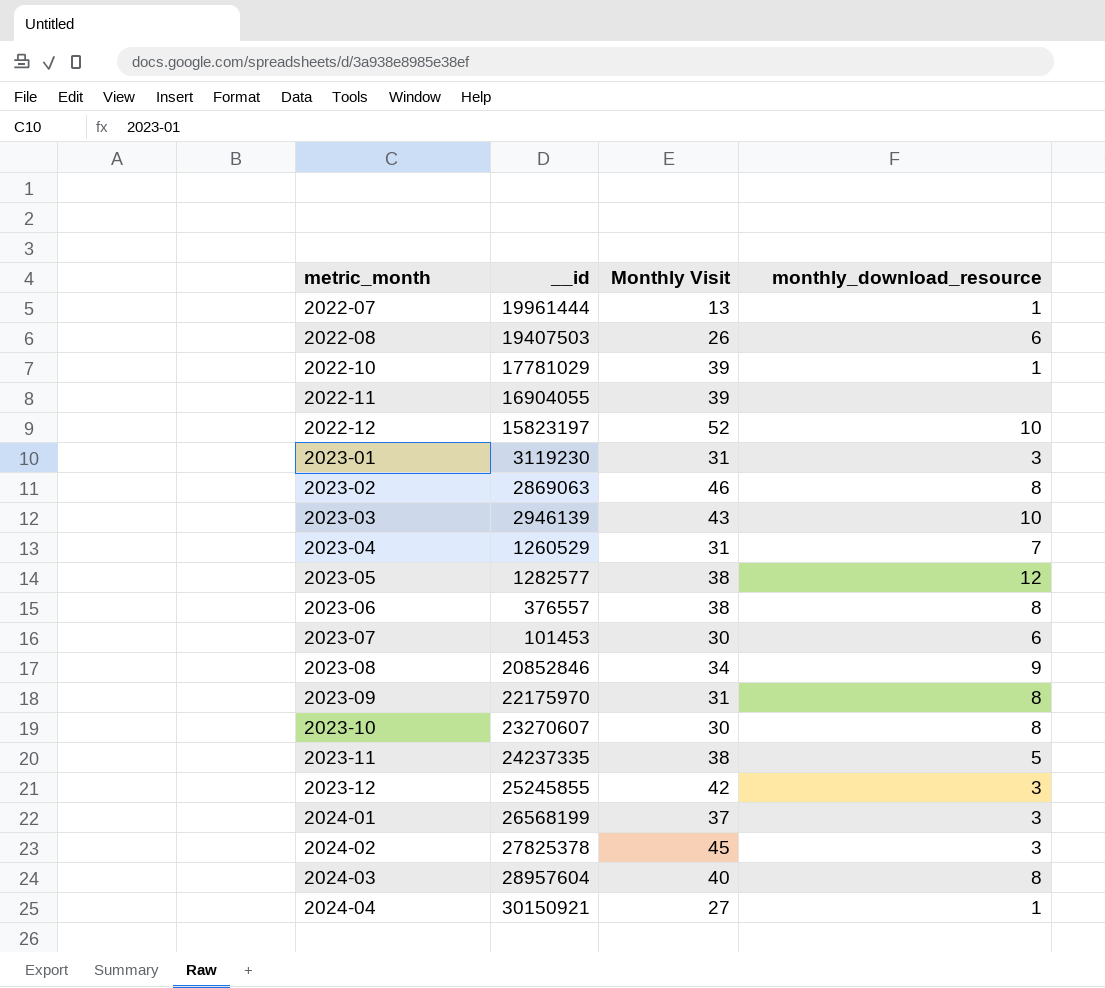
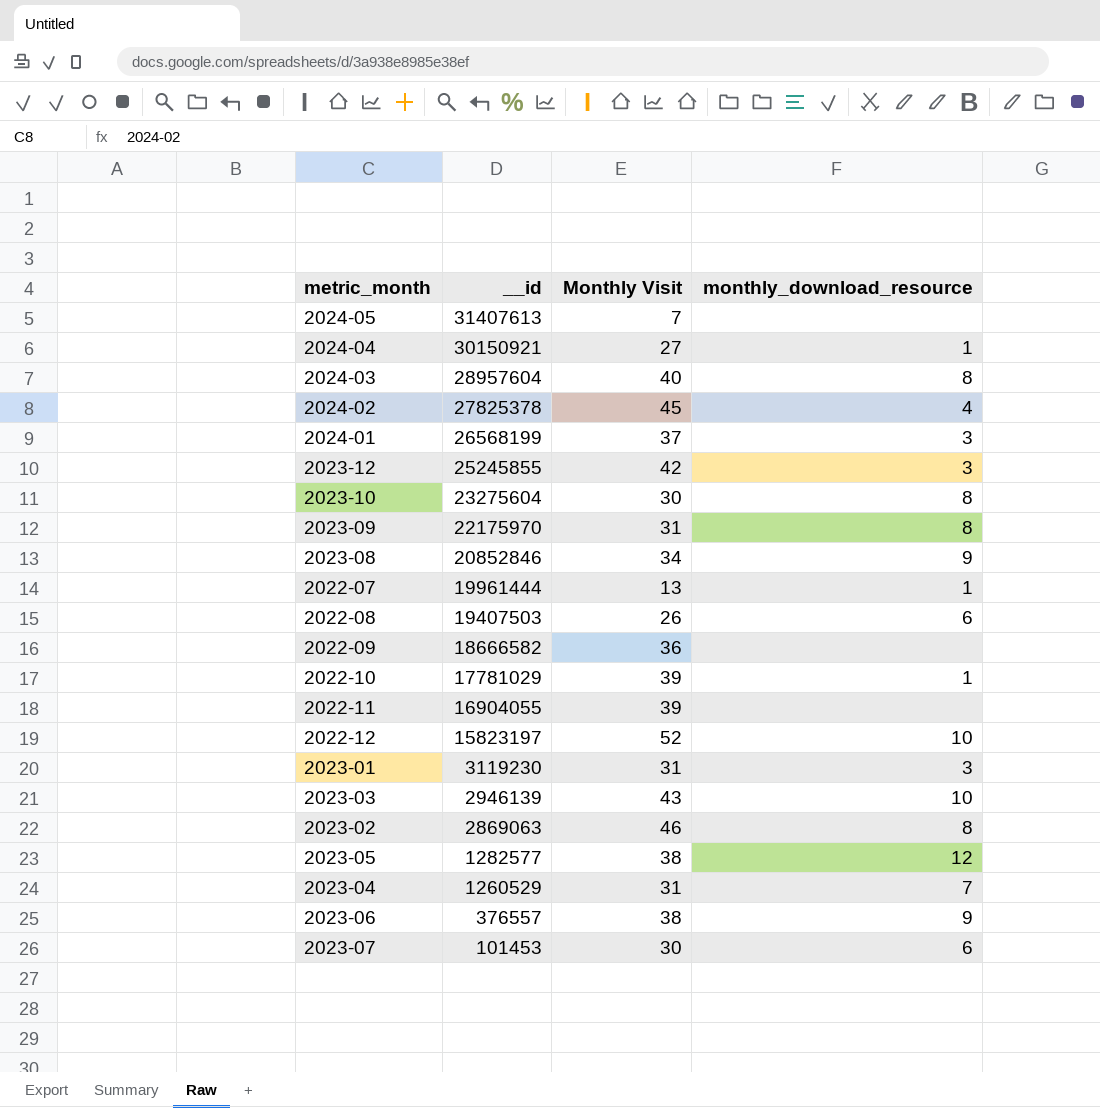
row order: metric_month ascending -> __id descending
row 2023-11: 24237335 | 38 | 5 -> none
row 2024-05: none -> 31407613 | 7 | none
2024-02 | monthly_download_resource: 3 -> 4
2023-10 | __id: 23270607 -> 23275604
row 2022-09: none -> 18666582 | 36 | none
2023-06 | monthly_download_resource: 8 -> 9

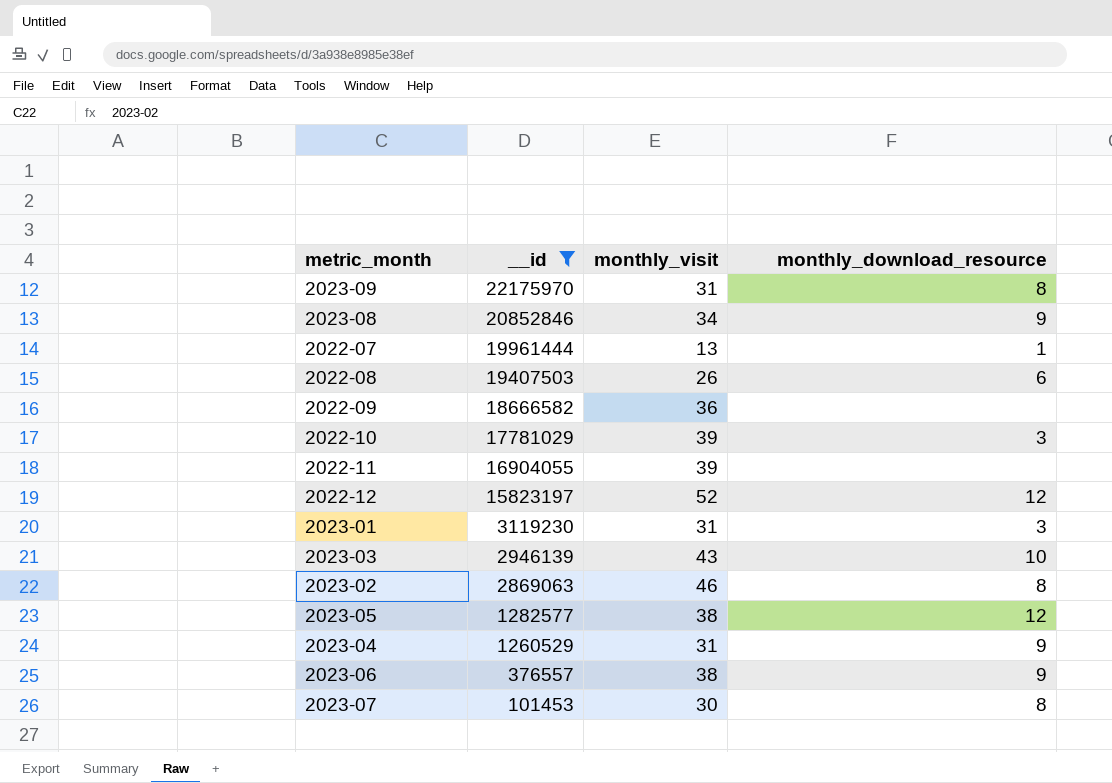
filter: none -> __id <= 22175970
column name: Monthly Visit -> monthly_visit
2022-10 | monthly_download_resource: 1 -> 3
2022-12 | monthly_download_resource: 10 -> 12
2023-04 | monthly_download_resource: 7 -> 9
2023-07 | monthly_download_resource: 6 -> 8

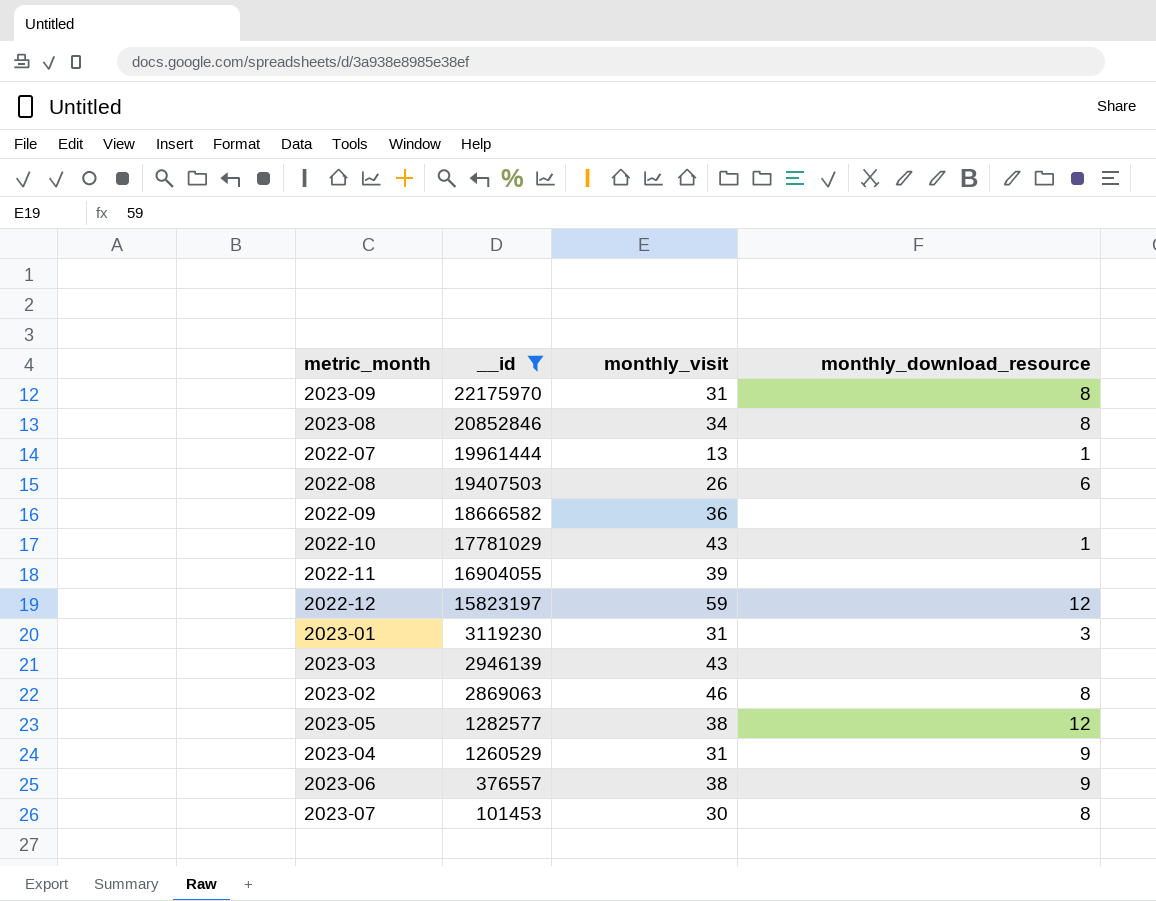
2023-08 | monthly_download_resource: 9 -> 8
2022-10 | monthly_visit: 39 -> 43
2022-10 | monthly_download_resource: 3 -> 1
2022-12 | monthly_visit: 52 -> 59
2023-03 | monthly_download_resource: 10 -> none

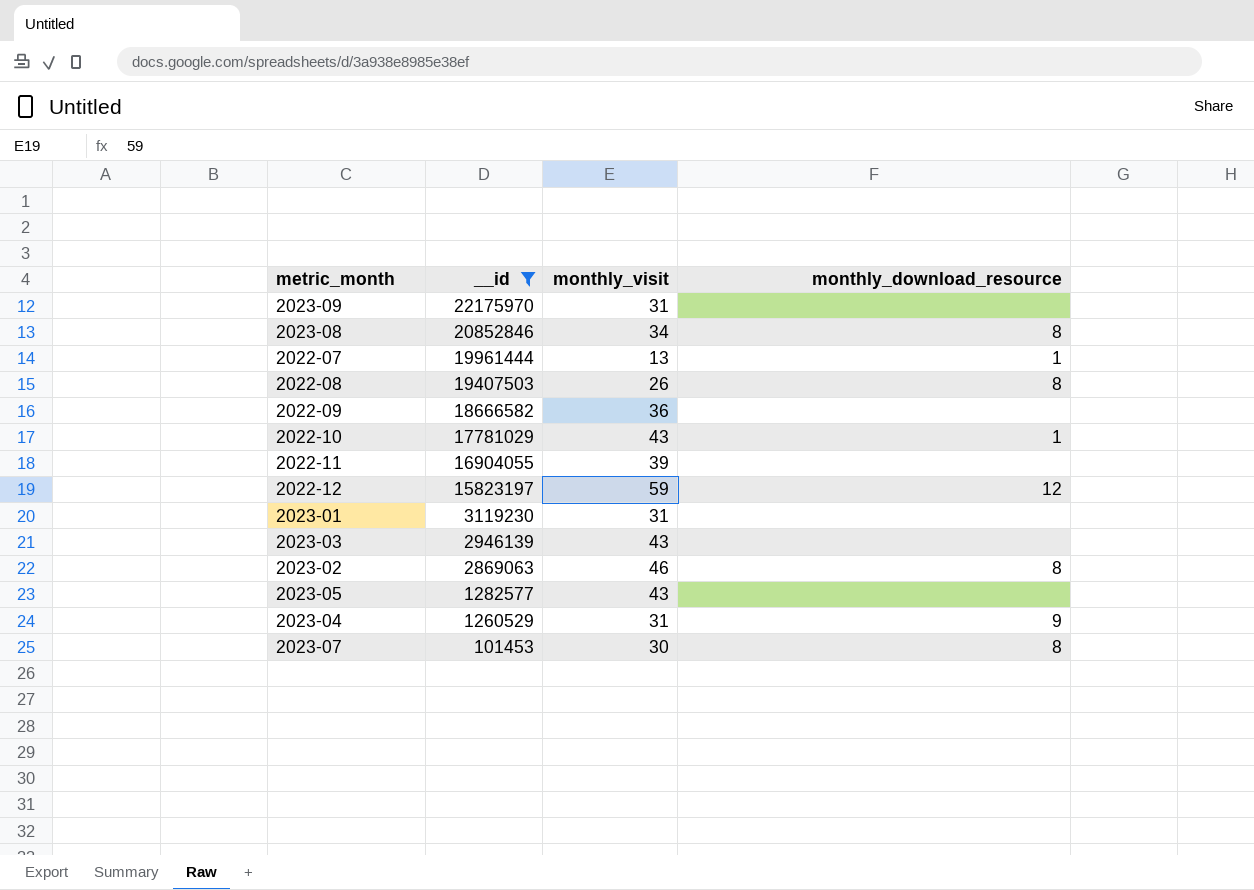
row 2023-06: 376557 | 38 | 9 -> none
2023-09 | monthly_download_resource: 8 -> none
2022-08 | monthly_download_resource: 6 -> 8
2023-01 | monthly_download_resource: 3 -> none
2023-05 | monthly_visit: 38 -> 43
2023-05 | monthly_download_resource: 12 -> none

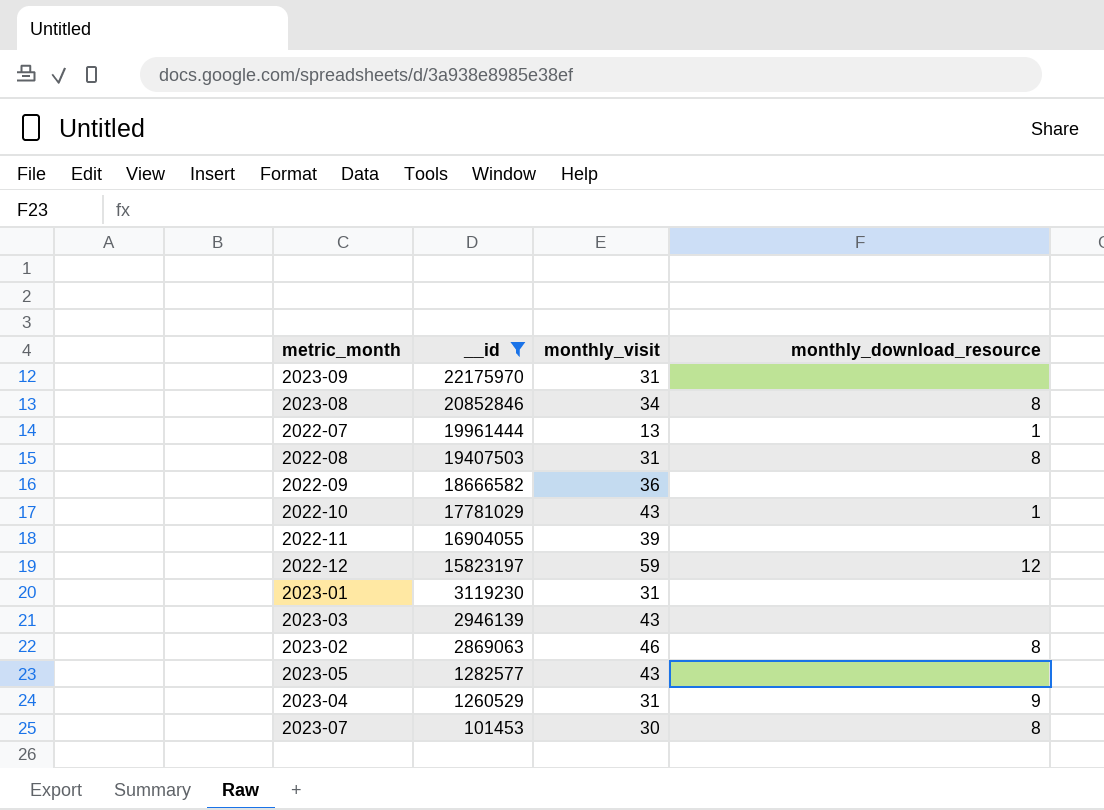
2022-08 | monthly_visit: 26 -> 31

